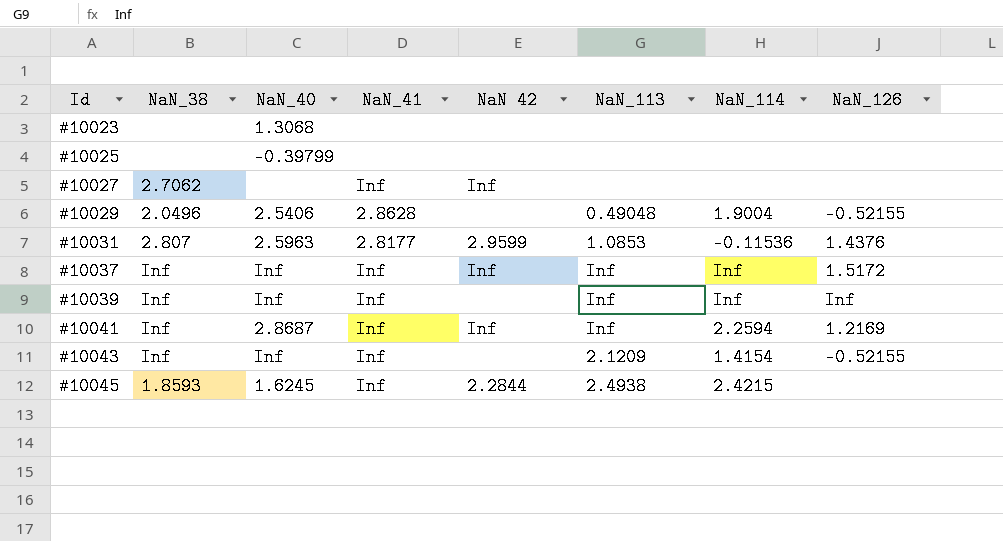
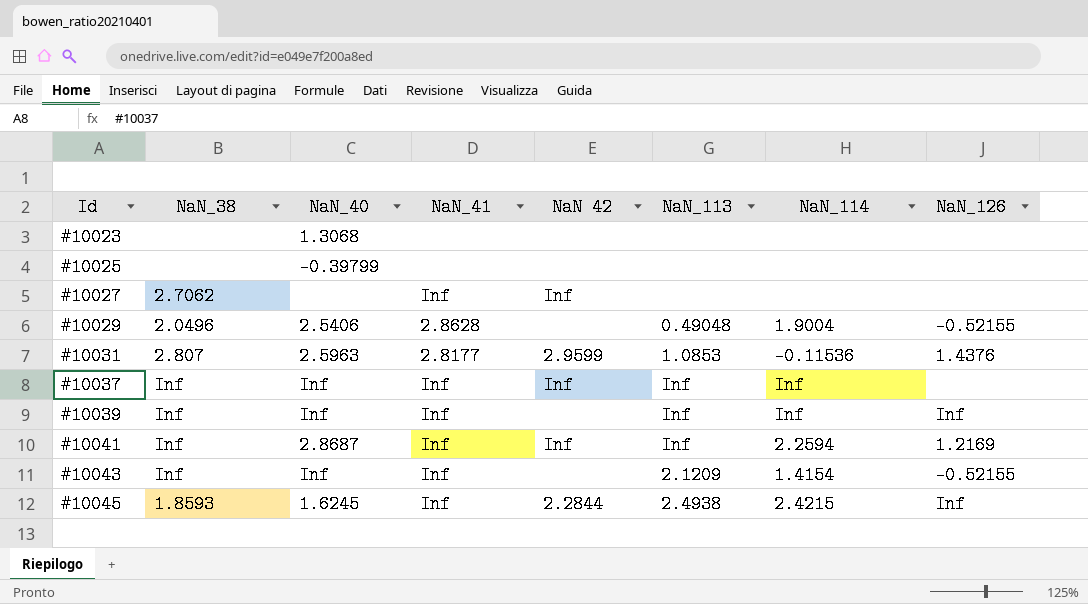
#10037 | NaN_126: 1.5172 -> none
#10045 | NaN_126: none -> Inf

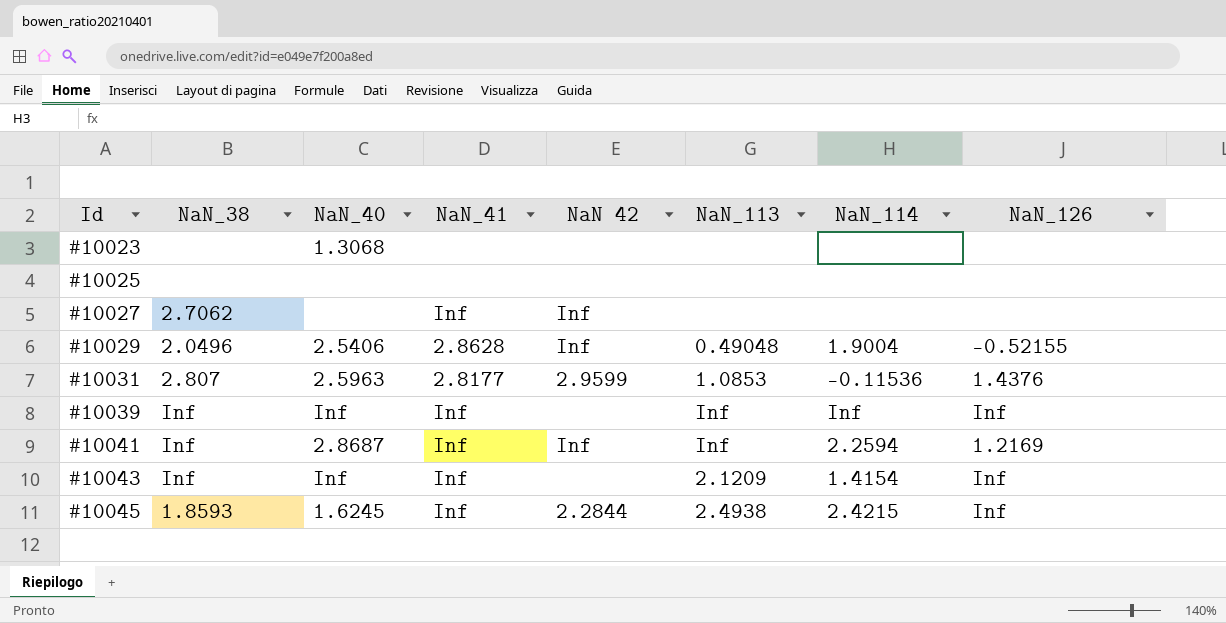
row #10037: Inf | Inf | Inf | Inf | Inf | Inf | none -> none
#10025 | NaN_40: -0.39799 -> none
#10029 | NaN 42: none -> Inf
#10043 | NaN_126: -0.52155 -> Inf

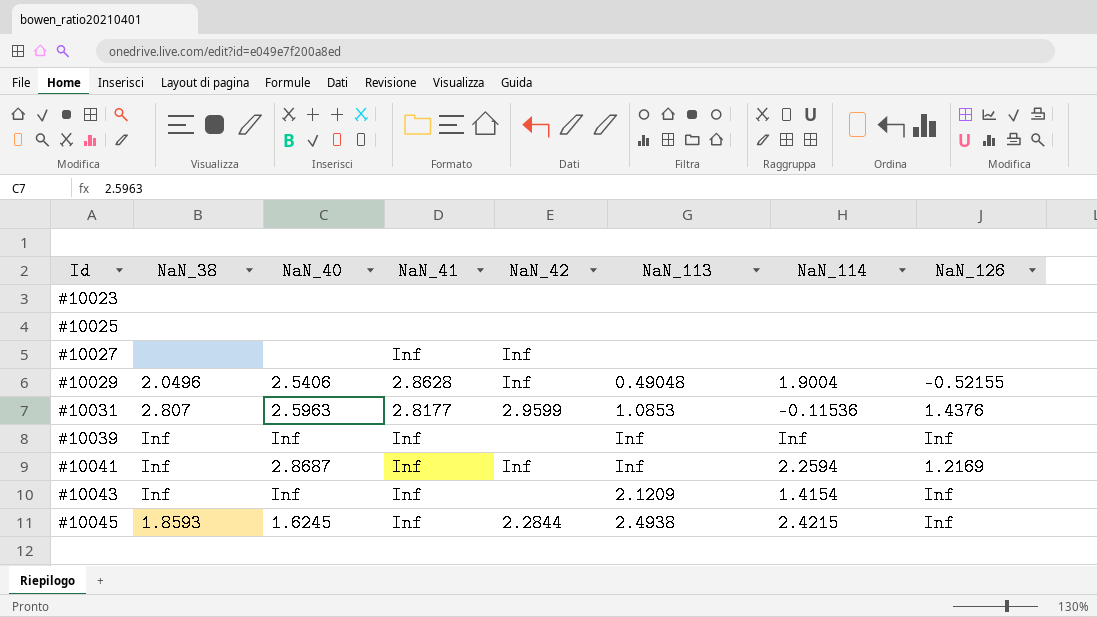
column name: NaN 42 -> NaN_42
#10023 | NaN_40: 1.3068 -> none
#10027 | NaN_38: 2.7062 -> none

